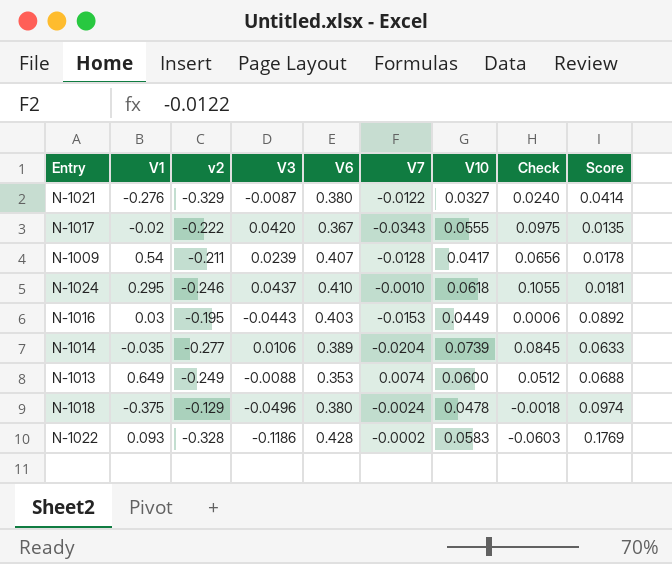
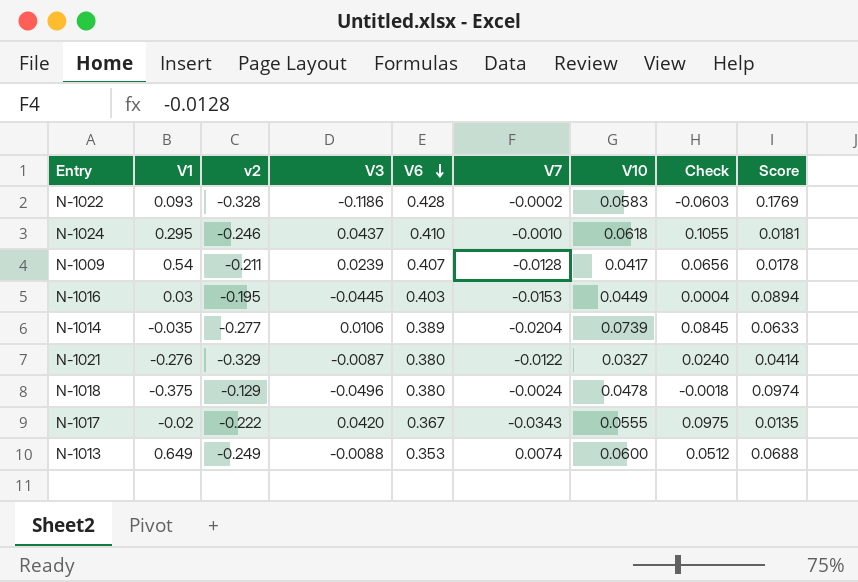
row order: none -> V6 descending
N-1016 | V3: -0.0443 -> -0.0445
N-1016 | Check: 0.0006 -> 0.0004
N-1016 | Score: 0.0892 -> 0.0894

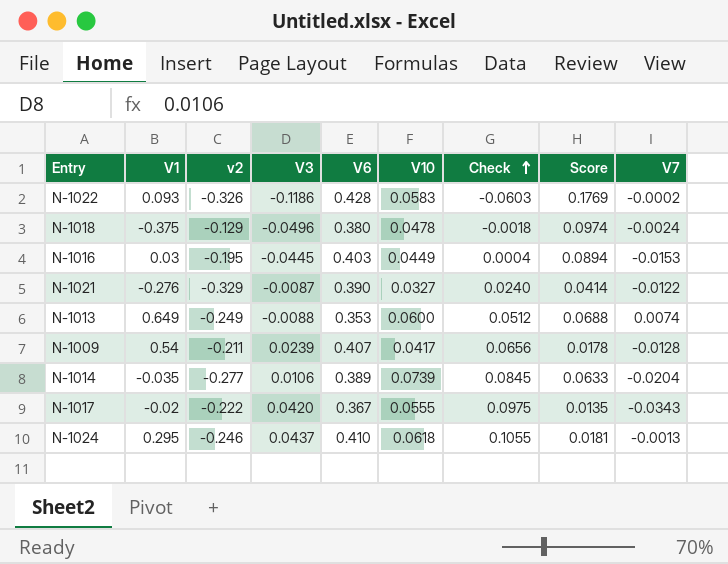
row order: V6 descending -> Check ascending
column V7 | position: 6 -> 9
N-1022 | v2: -0.328 -> -0.326
N-1021 | V6: 0.380 -> 0.390
N-1024 | V7: -0.0010 -> -0.0013

